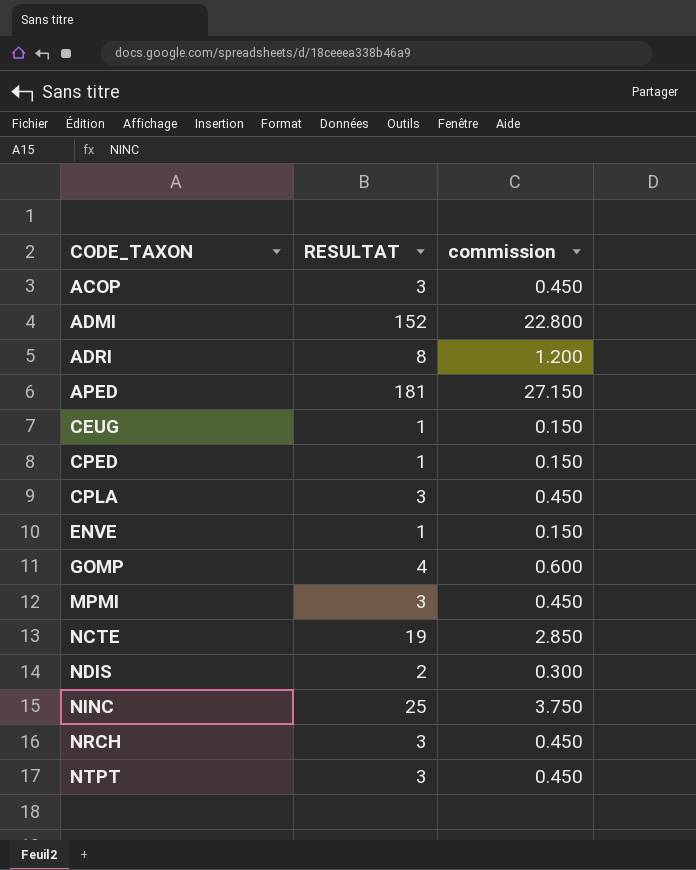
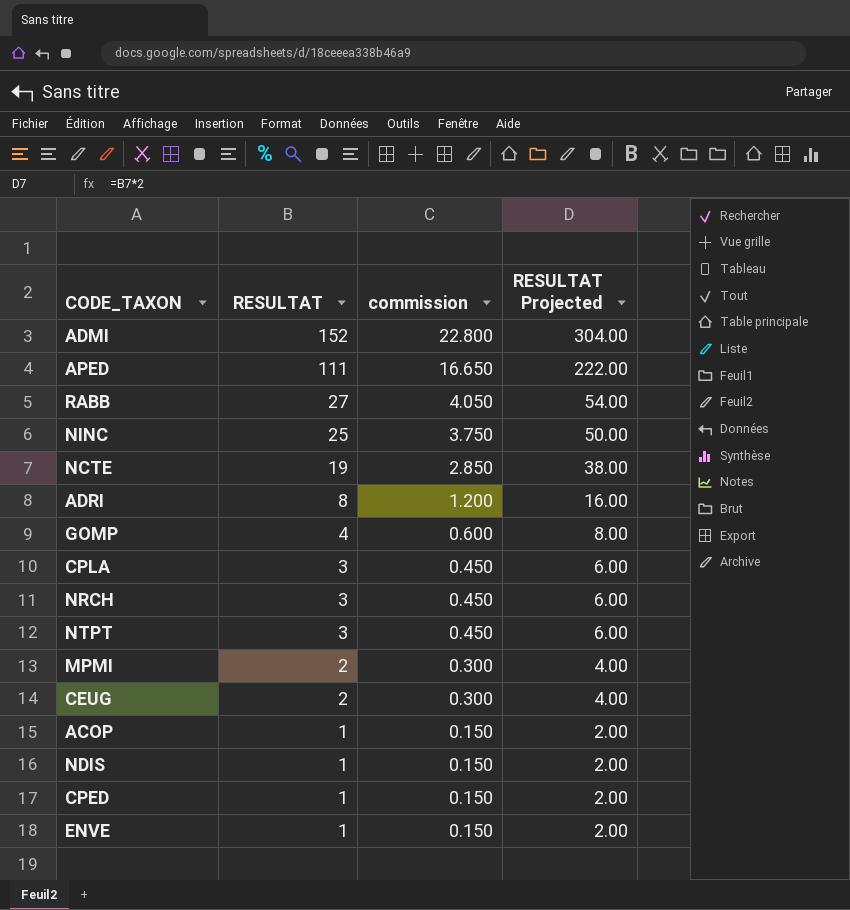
row order: CODE_TAXON ascending -> RESULTAT descending
column RESULTAT Projected | formula: none -> [RESULTAT] * 2
APED | RESULTAT: 181 -> 111
APED | commission: 27.150 -> 16.650
row RABB: none -> 27 | 4.050 | 54.00
MPMI | RESULTAT: 3 -> 2
MPMI | commission: 0.450 -> 0.300
CEUG | RESULTAT: 1 -> 2
CEUG | commission: 0.150 -> 0.300
ACOP | RESULTAT: 3 -> 1
ACOP | commission: 0.450 -> 0.150
NDIS | RESULTAT: 2 -> 1
NDIS | commission: 0.300 -> 0.150

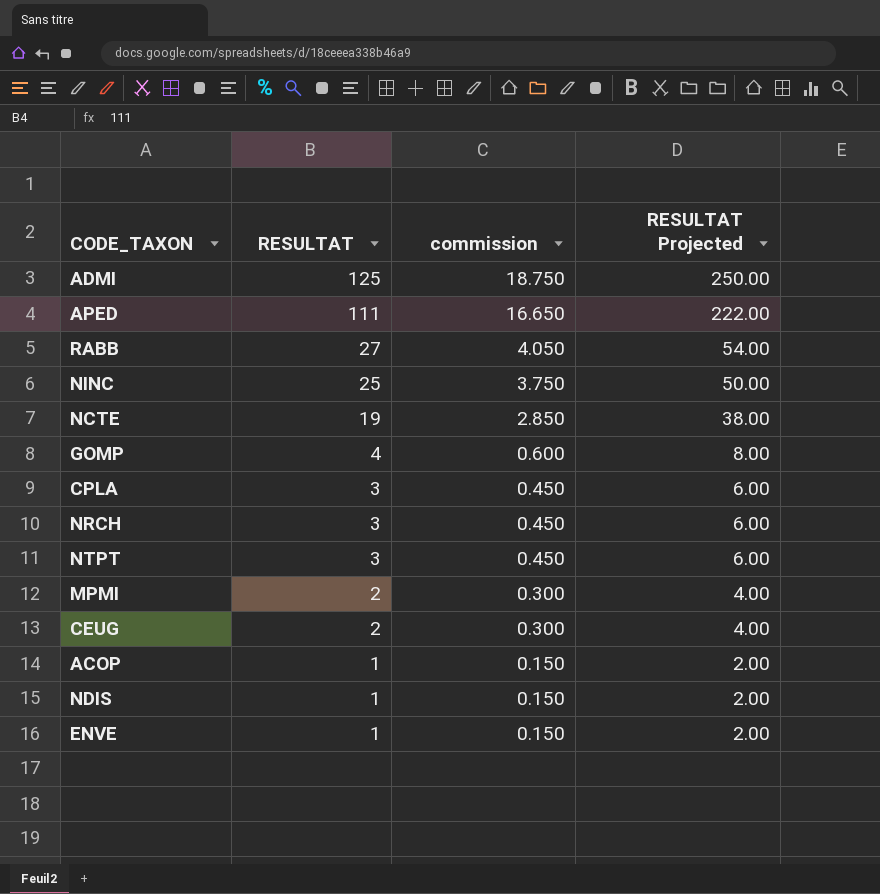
row ADRI: 8 | 1.200 | 16.00 -> none
row CPED: 1 | 0.150 | 2.00 -> none
ADMI | RESULTAT: 152 -> 125
ADMI | commission: 22.800 -> 18.750
ADMI | RESULTAT Projected: 304.00 -> 250.00

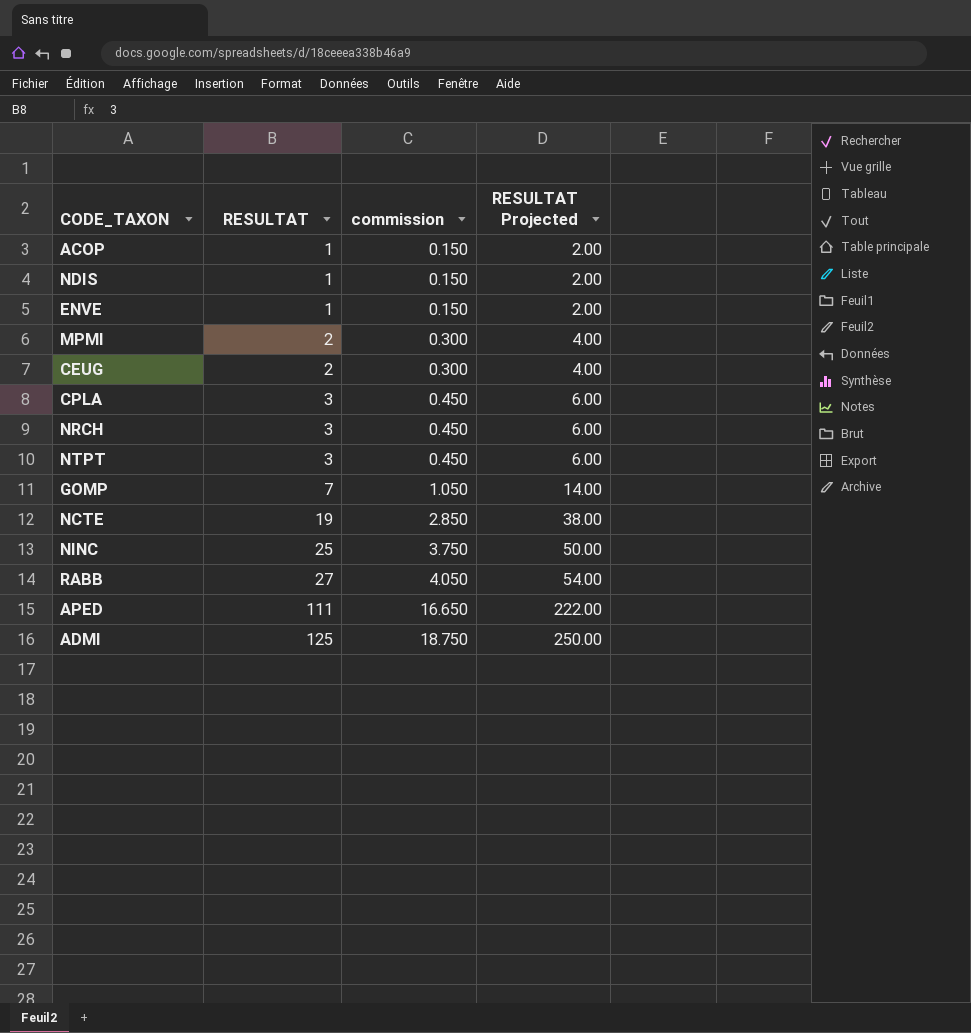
row order: RESULTAT descending -> RESULTAT ascending
GOMP | RESULTAT: 4 -> 7
GOMP | commission: 0.600 -> 1.050
GOMP | RESULTAT Projected: 8.00 -> 14.00

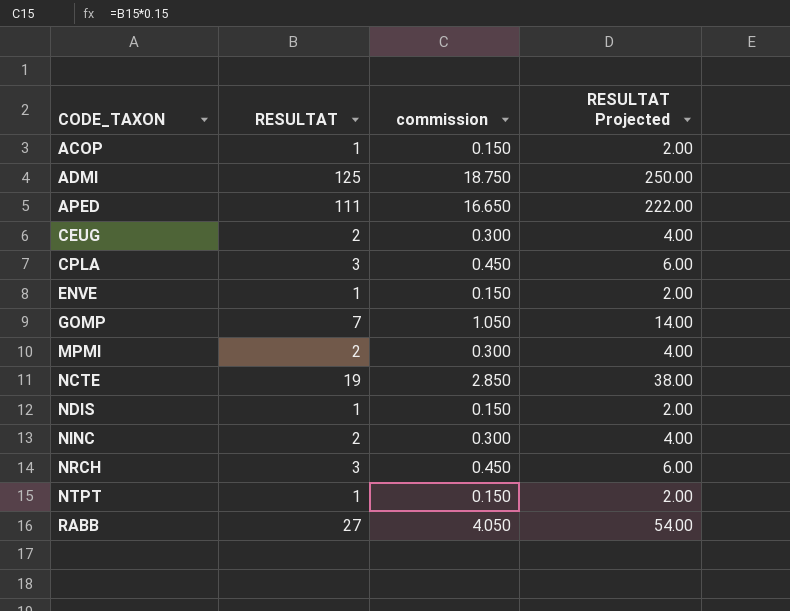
row order: RESULTAT ascending -> CODE_TAXON ascending
NINC | RESULTAT: 25 -> 2
NINC | commission: 3.750 -> 0.300
NINC | RESULTAT Projected: 50.00 -> 4.00
NTPT | RESULTAT: 3 -> 1
NTPT | commission: 0.450 -> 0.150
NTPT | RESULTAT Projected: 6.00 -> 2.00

